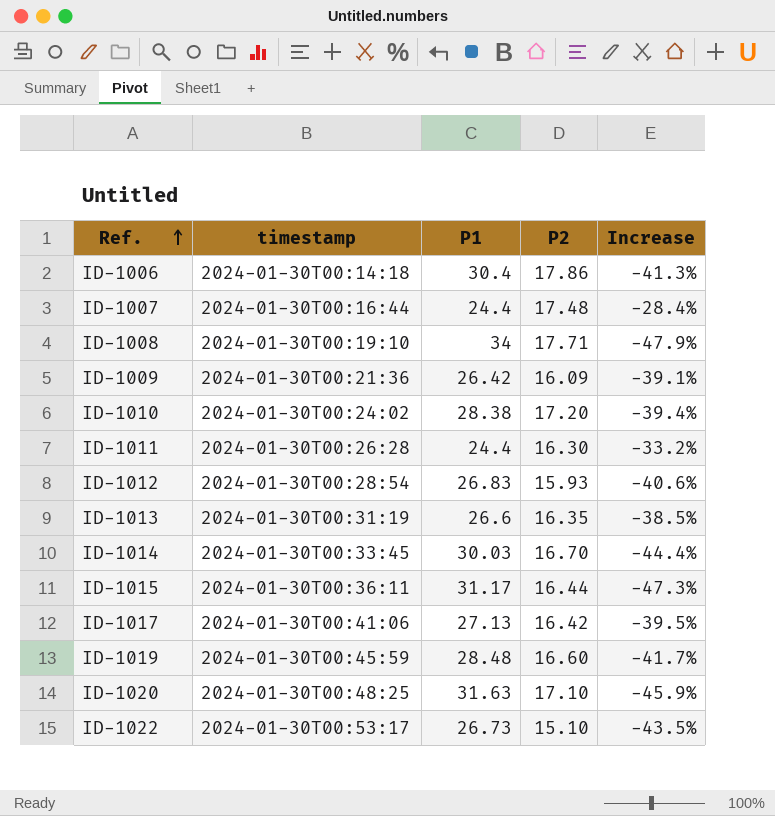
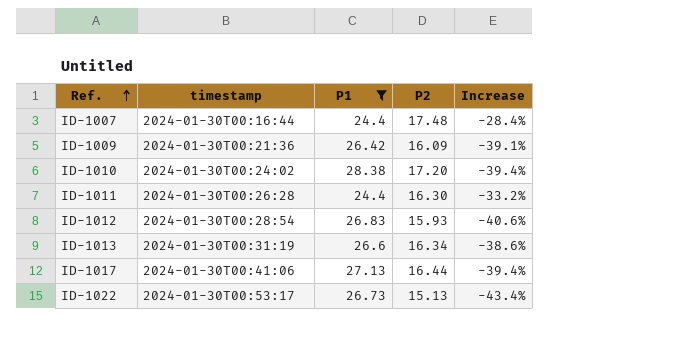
filter: none -> P1 <= 28.38
ID-1013 | P2: 16.35 -> 16.34
ID-1013 | Increase: -38.5% -> -38.6%
ID-1017 | P2: 16.42 -> 16.44
ID-1017 | Increase: -39.5% -> -39.4%
ID-1022 | P2: 15.10 -> 15.13
ID-1022 | Increase: -43.5% -> -43.4%

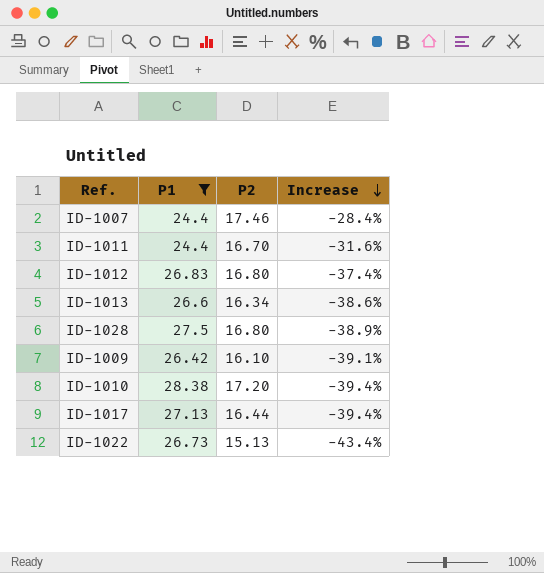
row order: Ref. ascending -> Increase descending
column timestamp | position: 2 -> none
ID-1007 | P2: 17.48 -> 17.46
ID-1011 | P2: 16.30 -> 16.70
ID-1011 | Increase: -33.2% -> -31.6%
ID-1012 | P2: 15.93 -> 16.80
ID-1012 | Increase: -40.6% -> -37.4%
row ID-1028: none -> 27.5 | 16.80 | -38.9%
ID-1009 | P2: 16.09 -> 16.10

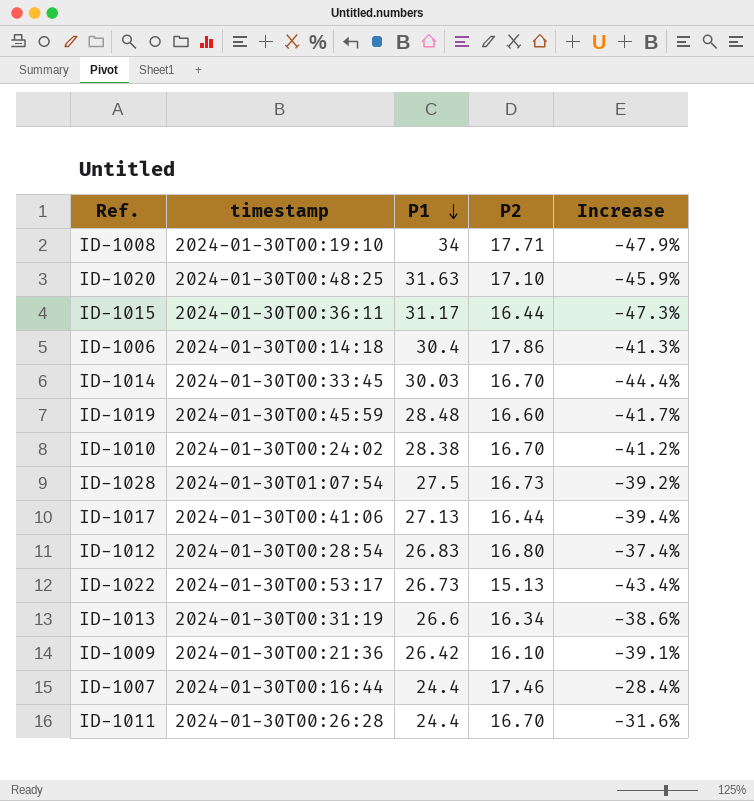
filter: P1 <= 28.38 -> none
row order: Increase descending -> P1 descending
column timestamp | position: none -> 2
ID-1010 | P2: 17.20 -> 16.70
ID-1010 | Increase: -39.4% -> -41.2%
ID-1028 | P2: 16.80 -> 16.73
ID-1028 | Increase: -38.9% -> -39.2%

